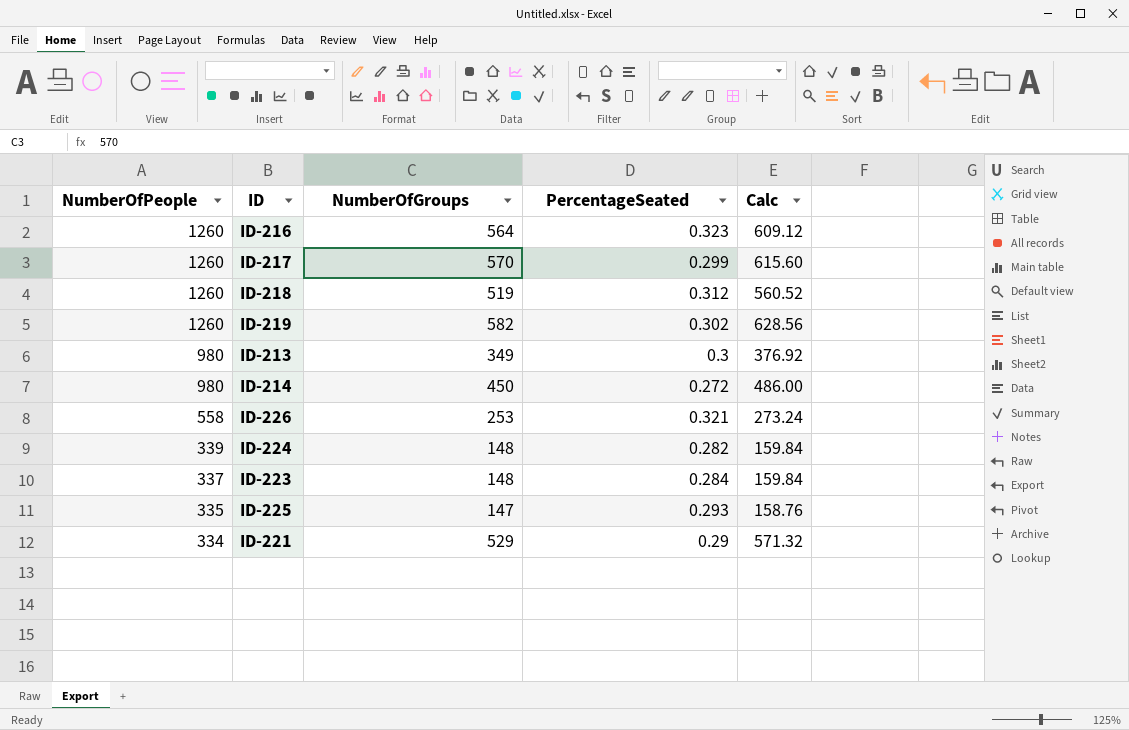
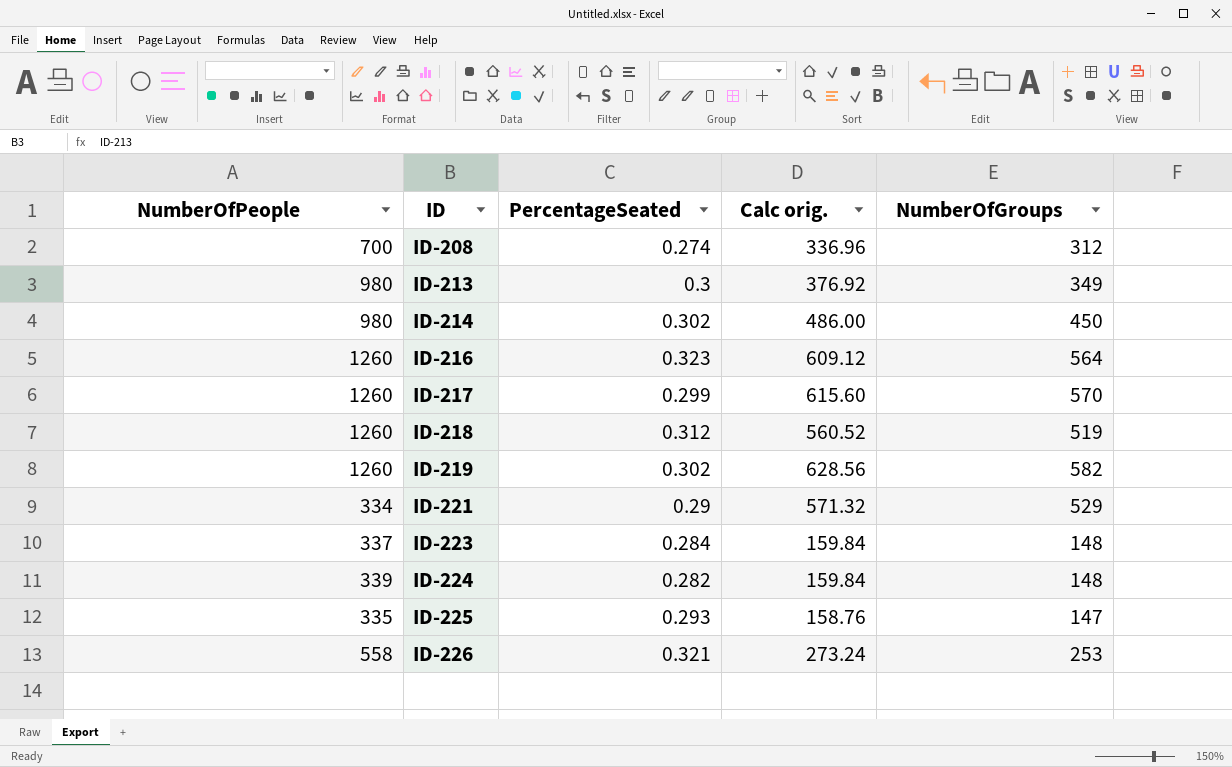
row order: NumberOfPeople descending -> ID ascending
column name: Calc -> Calc orig.
column NumberOfGroups | position: 3 -> 5
row ID-208: none -> 700 | 0.274 | 336.96 | 312
ID-214 | PercentageSeated: 0.272 -> 0.302

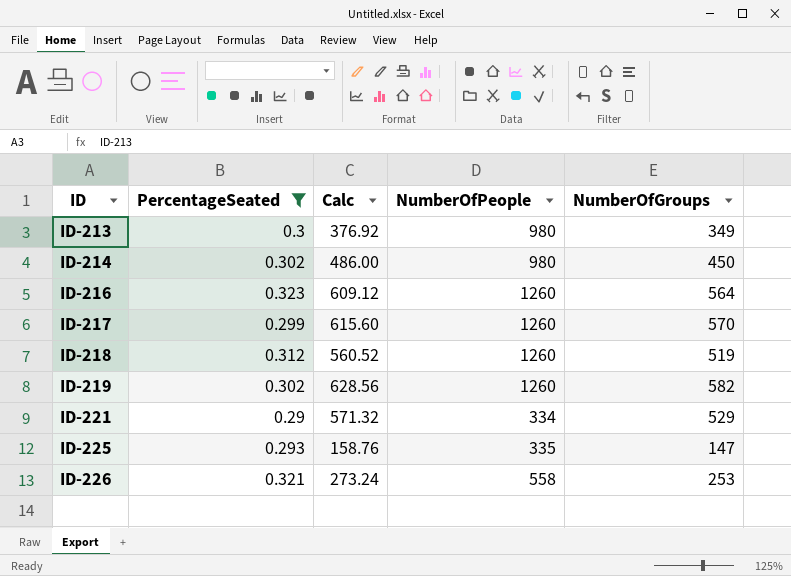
filter: none -> PercentageSeated >= 0.29
column name: Calc orig. -> Calc
column NumberOfPeople | position: 1 -> 4

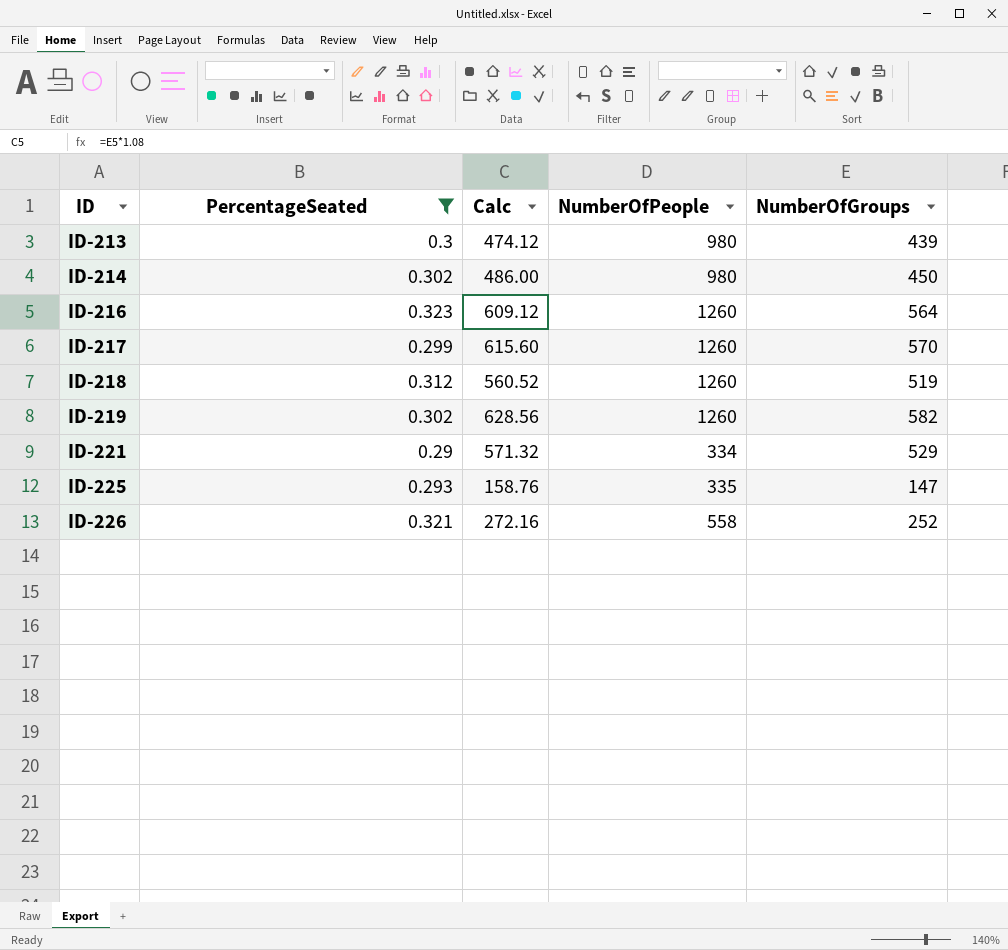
ID-213 | Calc: 376.92 -> 474.12
ID-213 | NumberOfGroups: 349 -> 439
ID-226 | Calc: 273.24 -> 272.16
ID-226 | NumberOfGroups: 253 -> 252

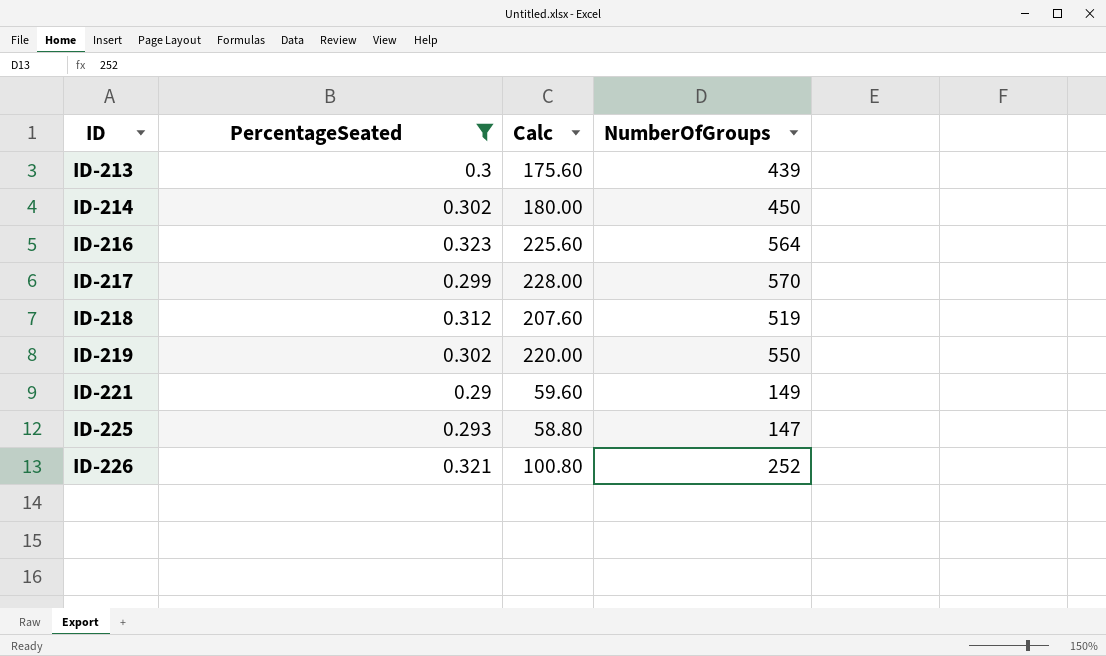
column NumberOfPeople | position: 4 -> none
column Calc | formula: [NumberOfGroups] * 1.08 -> [NumberOfGroups] * 0.4
ID-219 | NumberOfGroups: 582 -> 550
ID-221 | NumberOfGroups: 529 -> 149

